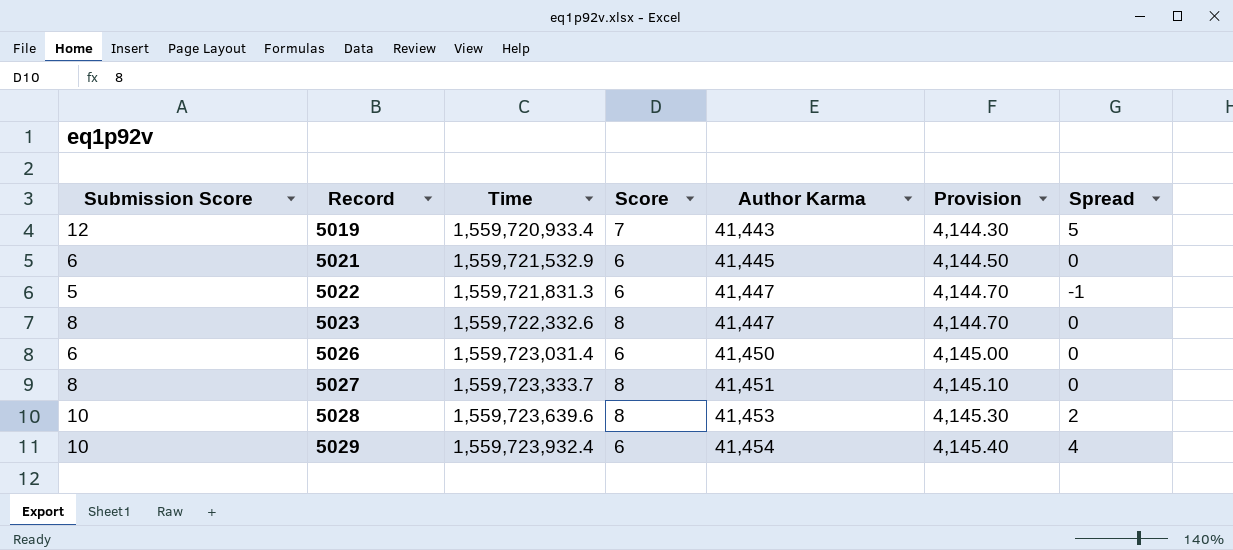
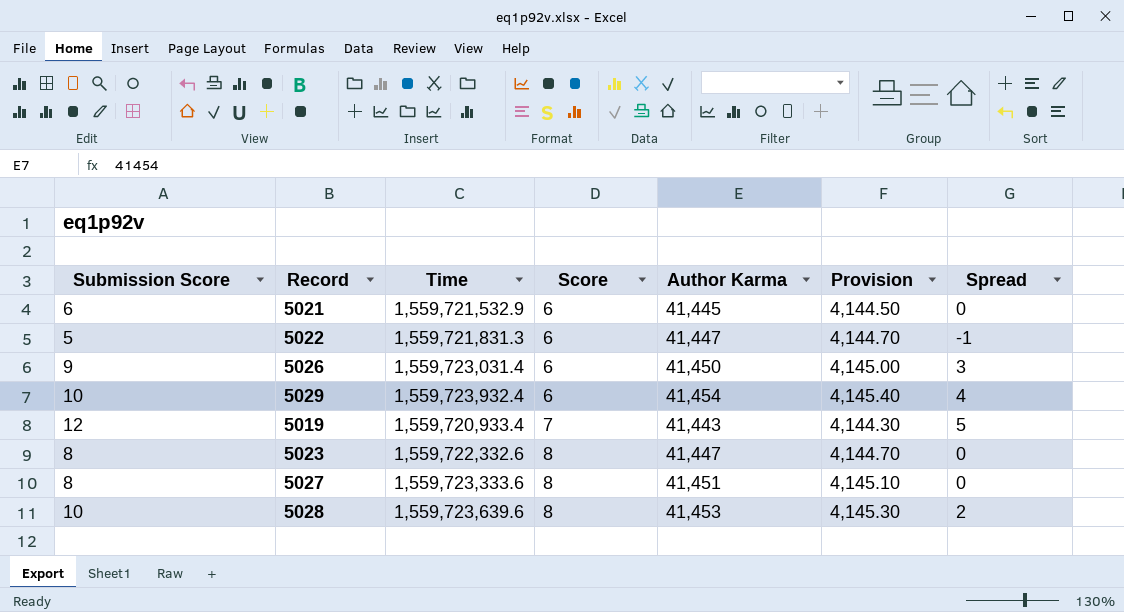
row order: Record ascending -> Score ascending
5026 | Submission Score: 6 -> 9
5026 | Spread: 0 -> 3
5027 | Time: 1,559,723,333.7 -> 1,559,723,333.6

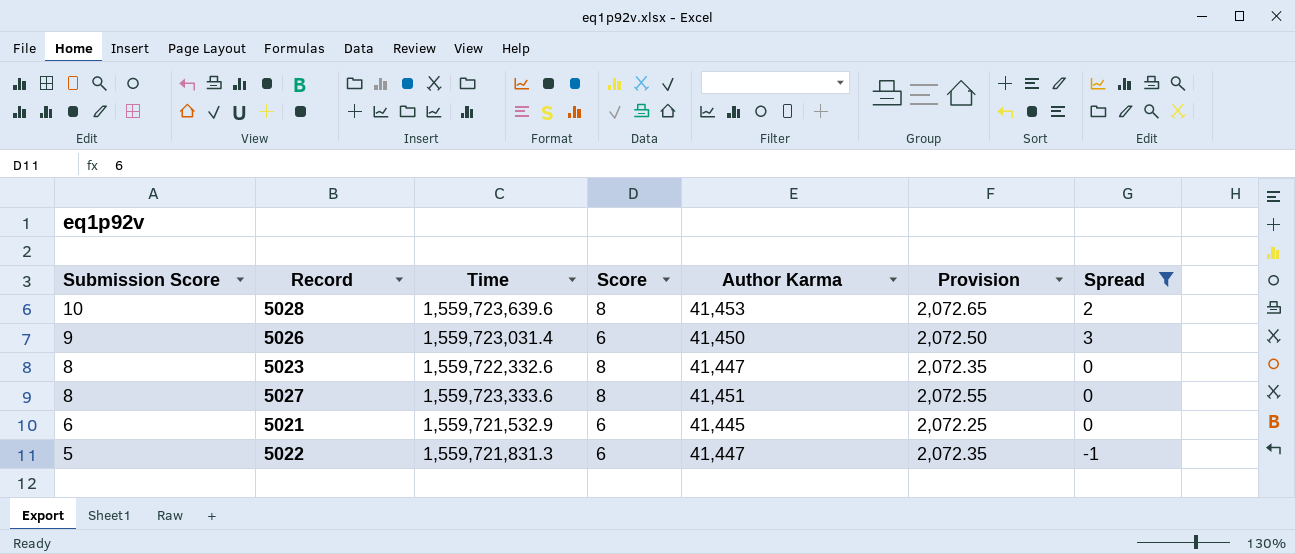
filter: none -> Spread <= 3
row order: Score ascending -> Submission Score descending
column Provision | formula: [Author Karma] * 0.1 -> [Author Karma] * 0.05

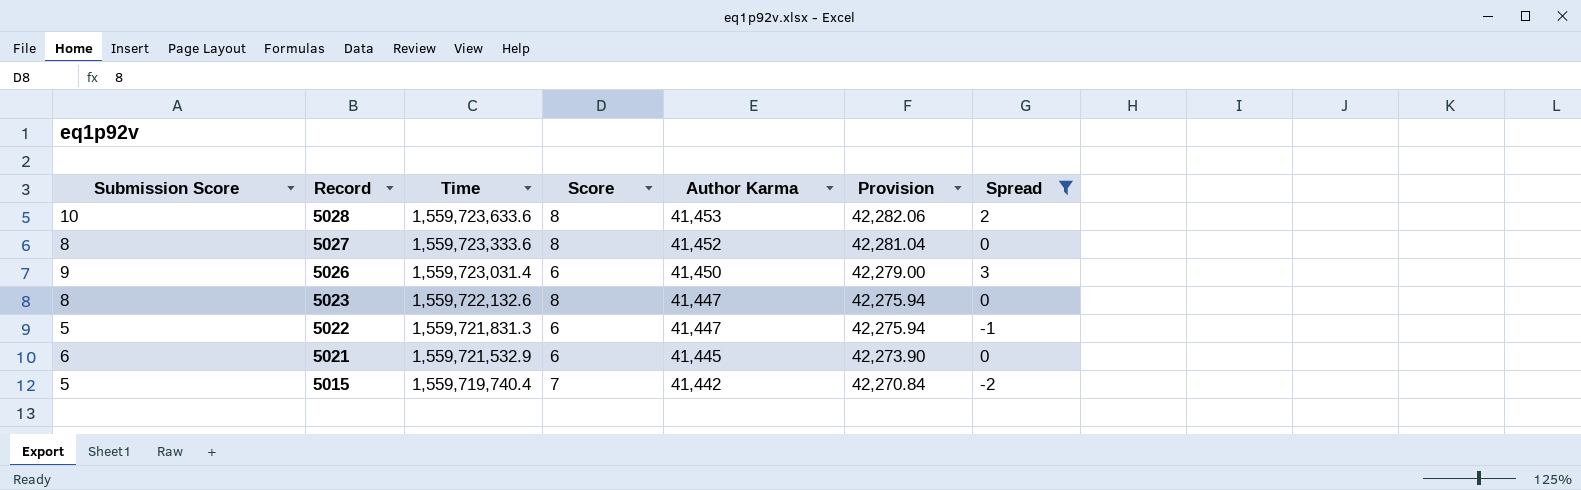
row order: Submission Score descending -> Record descending
column Provision | formula: [Author Karma] * 0.05 -> [Author Karma] * 1.02
5028 | Time: 1,559,723,639.6 -> 1,559,723,633.6
5027 | Author Karma: 41,451 -> 41,452
5023 | Time: 1,559,722,332.6 -> 1,559,722,132.6
row 5015: none -> 5 | 1,559,719,740.4 | 7 | 41,442 | 42,270.84 | -2

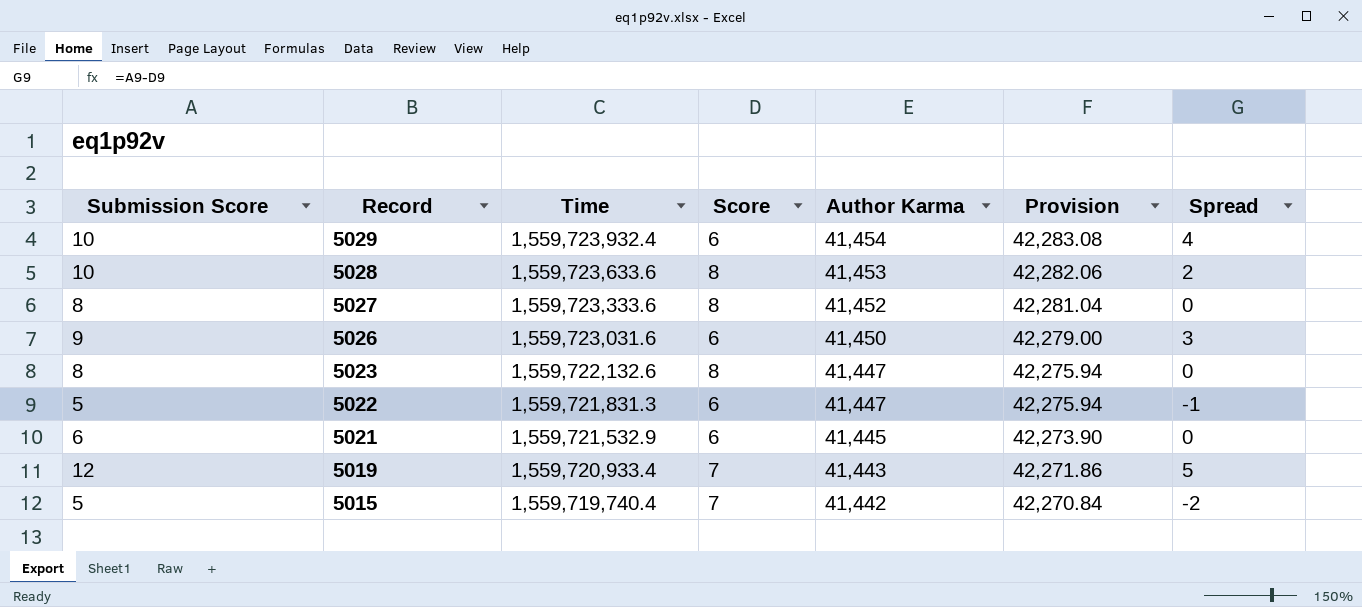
filter: Spread <= 3 -> none
5026 | Time: 1,559,723,031.4 -> 1,559,723,031.6

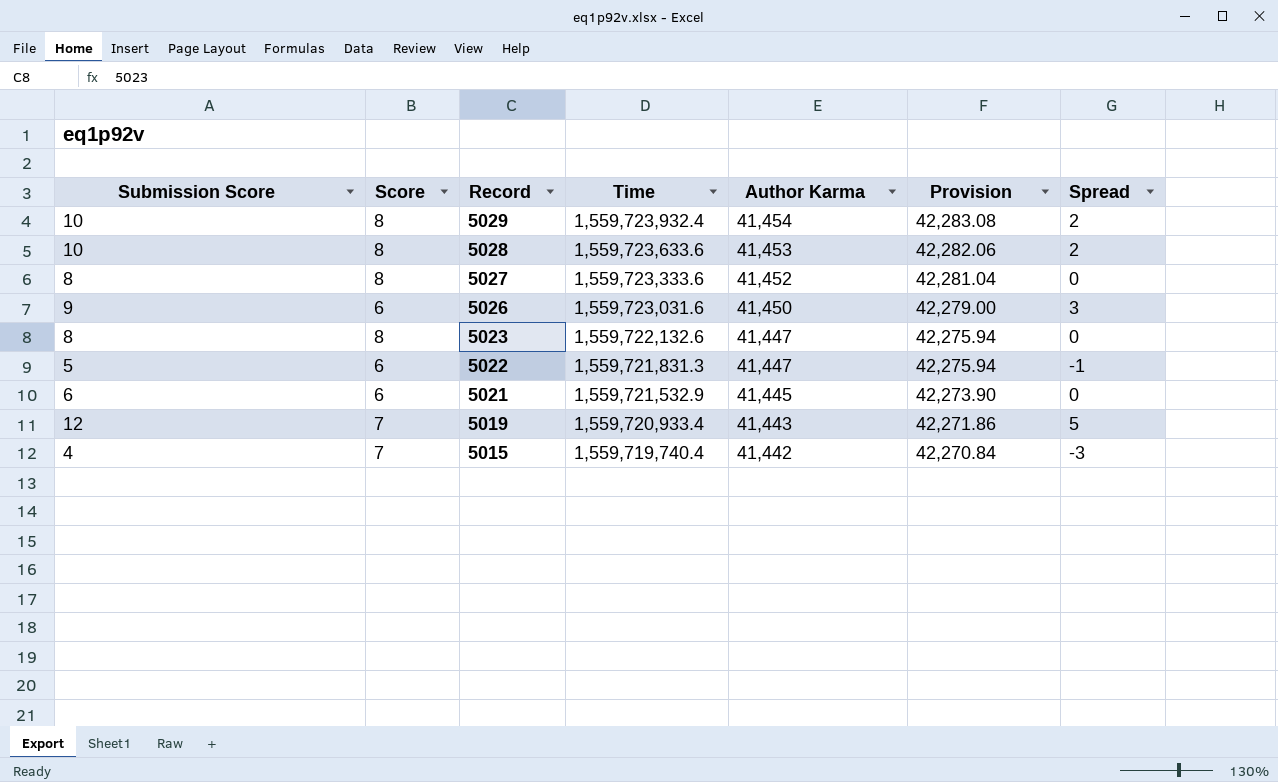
column Score | position: 4 -> 2
5029 | Score: 6 -> 8
5029 | Spread: 4 -> 2
5015 | Submission Score: 5 -> 4
5015 | Spread: -2 -> -3

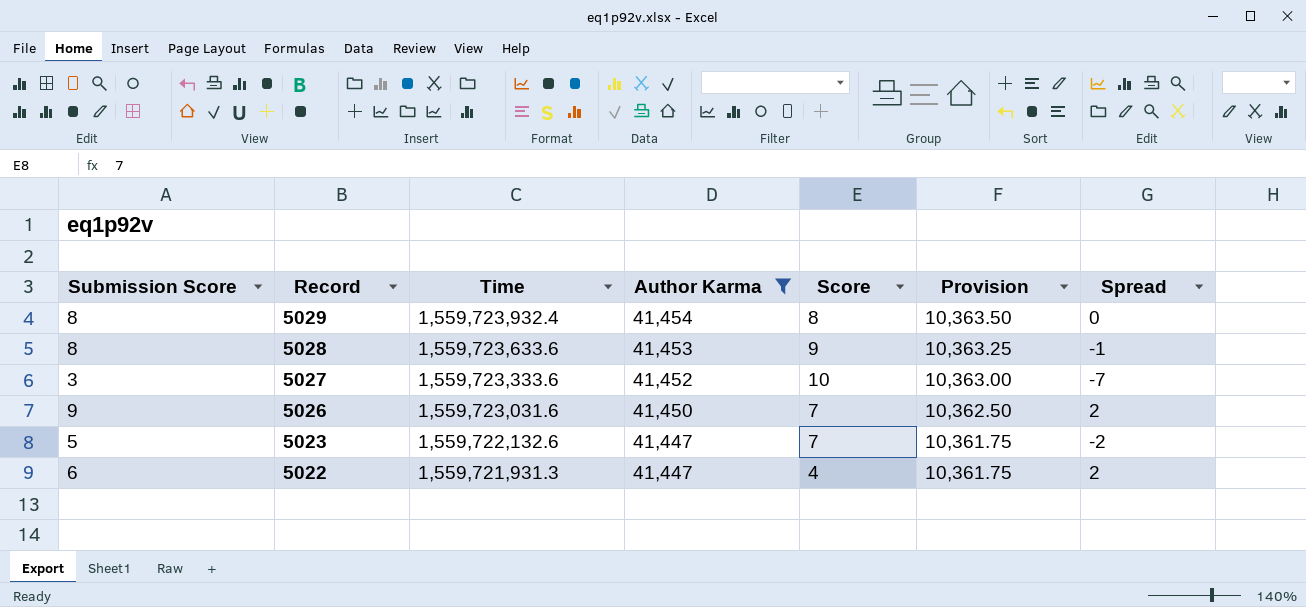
filter: none -> Author Karma >= 41,447
column Score | position: 2 -> 5
column Provision | formula: [Author Karma] * 1.02 -> [Author Karma] * 0.25
5029 | Submission Score: 10 -> 8
5029 | Spread: 2 -> 0
5028 | Submission Score: 10 -> 8
5028 | Score: 8 -> 9
5028 | Spread: 2 -> -1
5027 | Submission Score: 8 -> 3
5027 | Score: 8 -> 10
5027 | Spread: 0 -> -7
5026 | Score: 6 -> 7
5026 | Spread: 3 -> 2
5023 | Submission Score: 8 -> 5
5023 | Score: 8 -> 7
5023 | Spread: 0 -> -2
5022 | Submission Score: 5 -> 6
5022 | Time: 1,559,721,831.3 -> 1,559,721,931.3
5022 | Score: 6 -> 4
5022 | Spread: -1 -> 2

